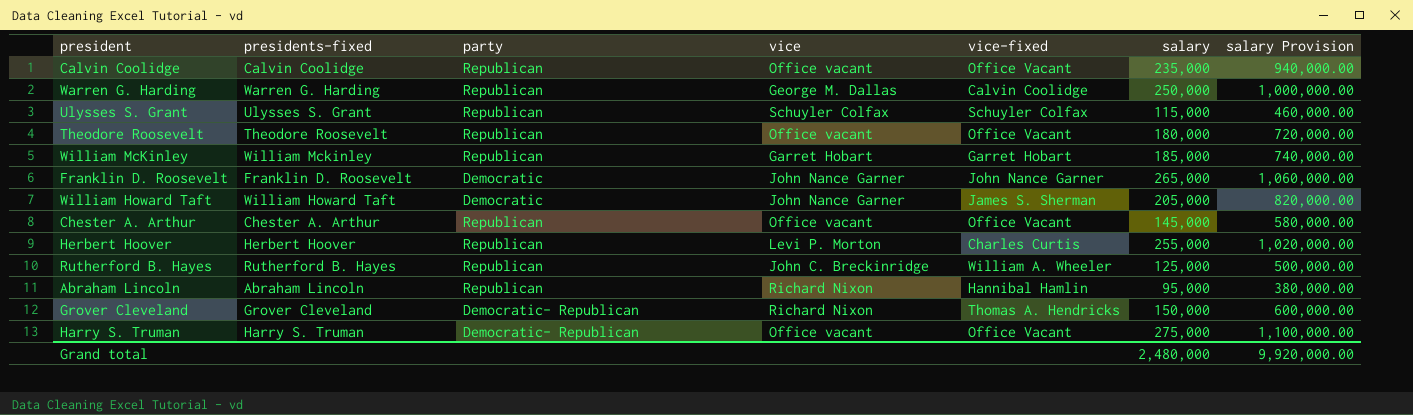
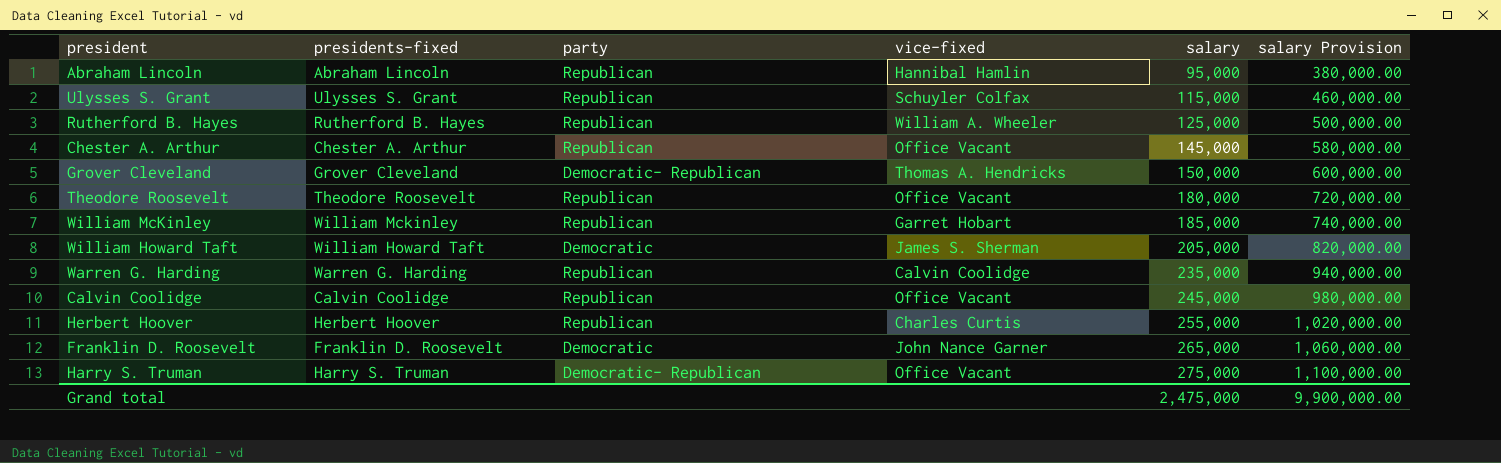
row order: none -> salary ascending
column vice | position: 4 -> none
Warren G. Harding | salary: 250,000 -> 235,000
Warren G. Harding | salary Provision: 1,000,000.00 -> 940,000.00
Calvin Coolidge | salary: 235,000 -> 245,000
Calvin Coolidge | salary Provision: 940,000.00 -> 980,000.00
Grand total | salary: 2,480,000 -> 2,475,000
Grand total | salary Provision: 9,920,000.00 -> 9,900,000.00

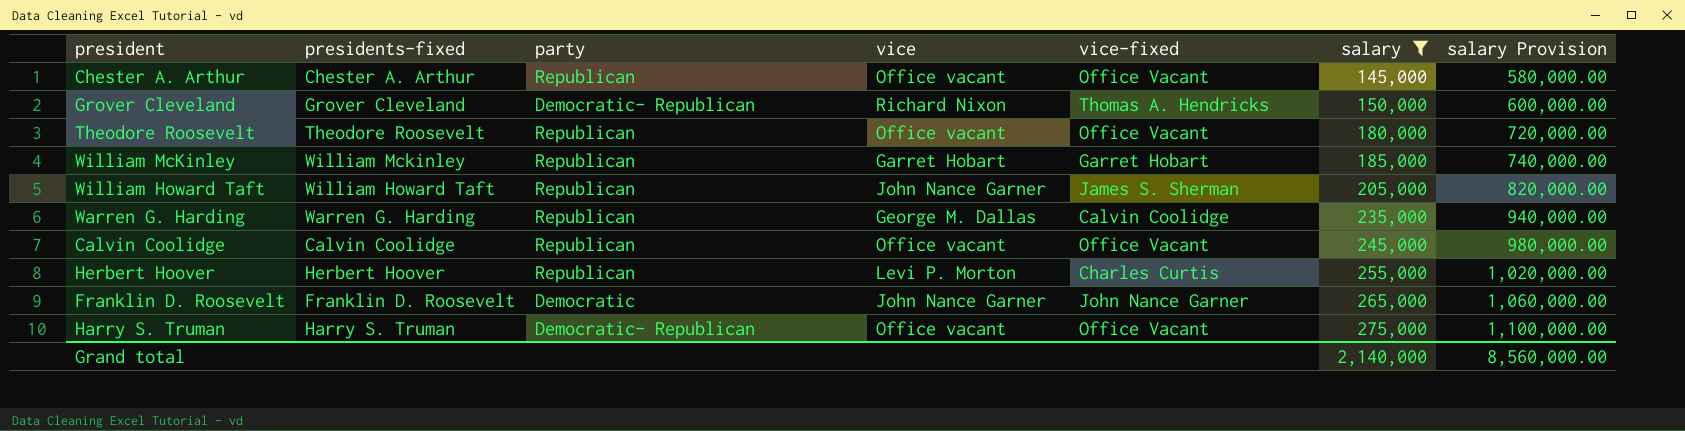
filter: none -> salary >= 145,000
column vice | position: none -> 4
William Howard Taft | party: Democratic -> Republican
Grand total | salary: 2,475,000 -> 2,140,000
Grand total | salary Provision: 9,900,000.00 -> 8,560,000.00

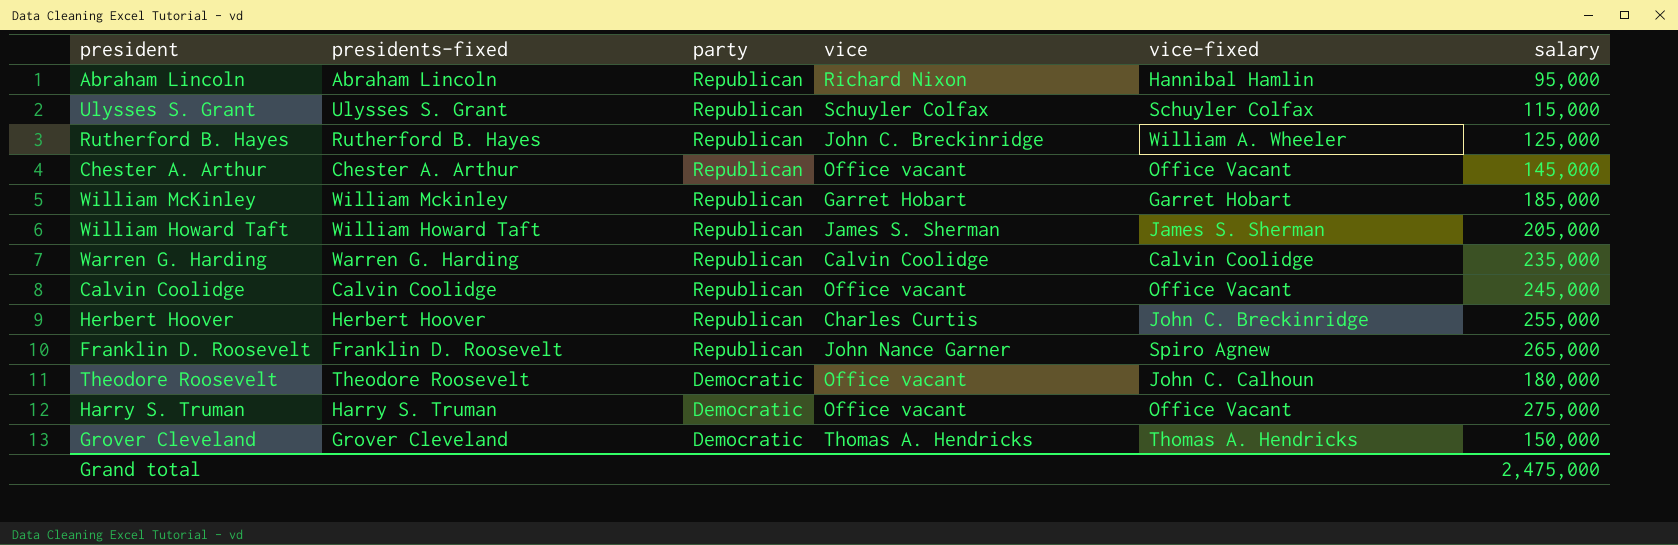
filter: salary >= 145,000 -> none
row order: salary ascending -> party descending
column salary Provision | formula: [salary] * 4 -> none
William Howard Taft | vice: John Nance Garner -> James S. Sherman
Warren G. Harding | vice: George M. Dallas -> Calvin Coolidge
Herbert Hoover | vice: Levi P. Morton -> Charles Curtis
Herbert Hoover | vice-fixed: Charles Curtis -> John C. Breckinridge
Franklin D. Roosevelt | party: Democratic -> Republican
Franklin D. Roosevelt | vice-fixed: John Nance Garner -> Spiro Agnew
Theodore Roosevelt | party: Republican -> Democratic
Theodore Roosevelt | vice-fixed: Office Vacant -> John C. Calhoun
Harry S. Truman | party: Democratic- Republican -> Democratic
Grover Cleveland | party: Democratic- Republican -> Democratic
Grover Cleveland | vice: Richard Nixon -> Thomas A. Hendricks
Grand total | salary: 2,140,000 -> 2,475,000

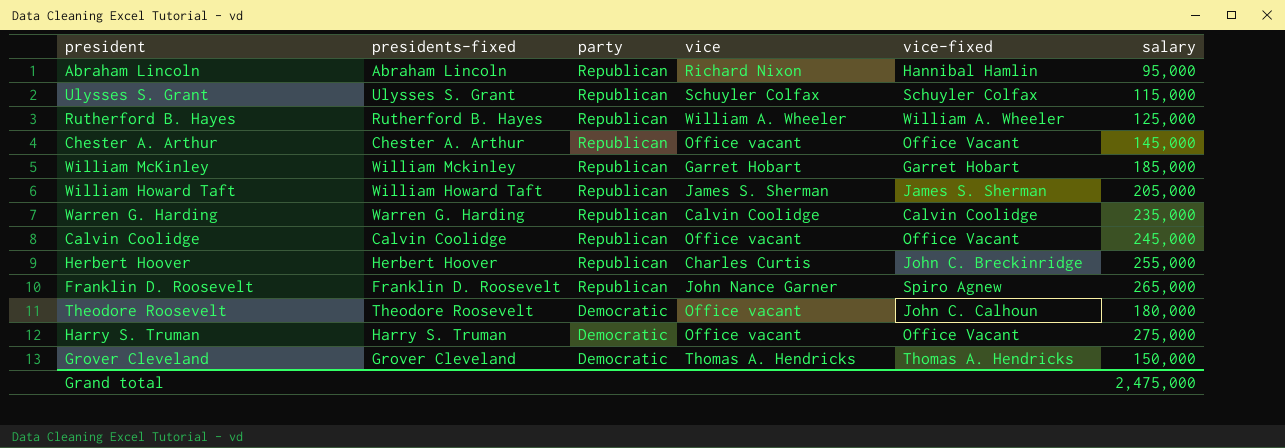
Rutherford B. Hayes | vice: John C. Breckinridge -> William A. Wheeler

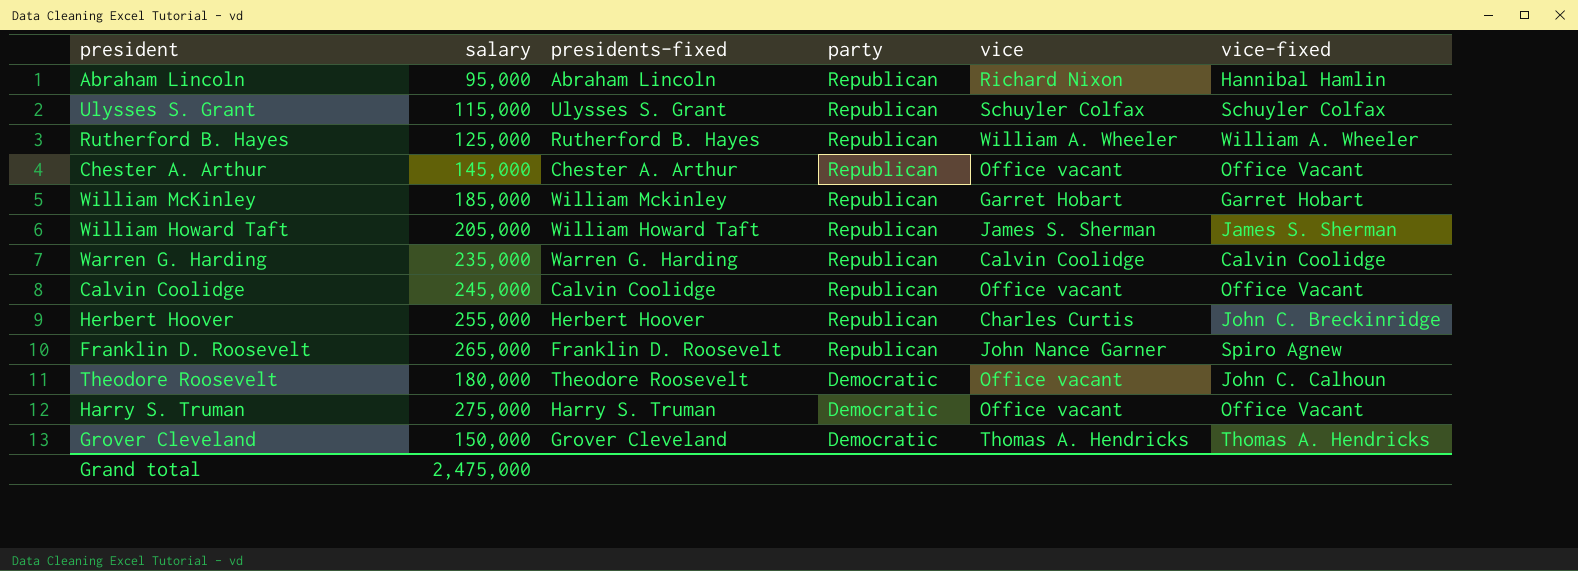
column salary | position: 6 -> 2

